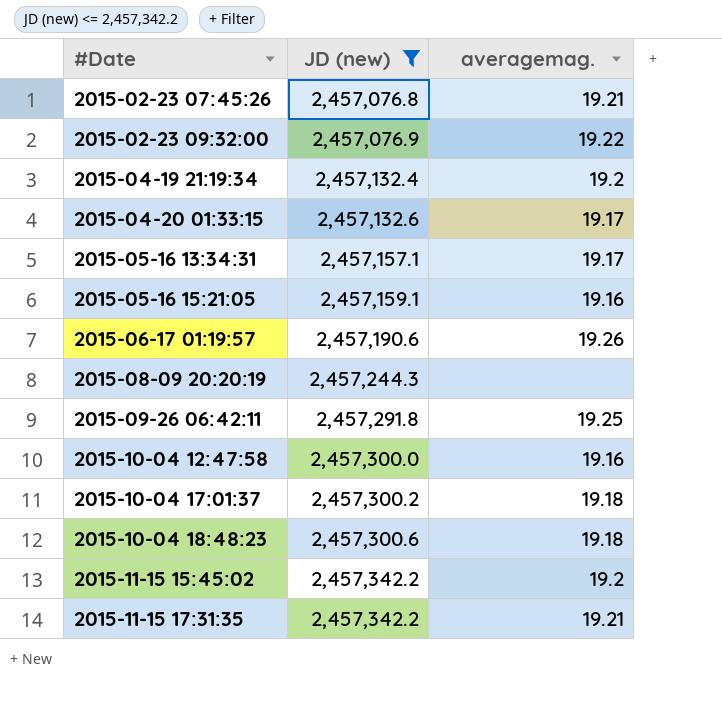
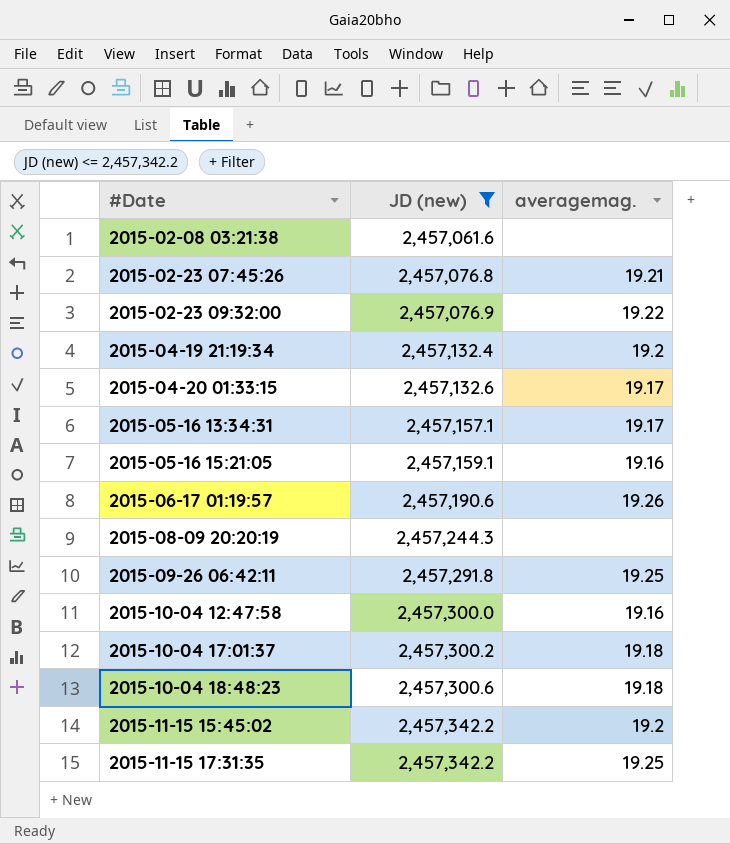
row 2015-02-08 03:21:38: none -> 2,457,061.6 | none
2015-11-15 17:31:35 | averagemag.: 19.21 -> 19.25

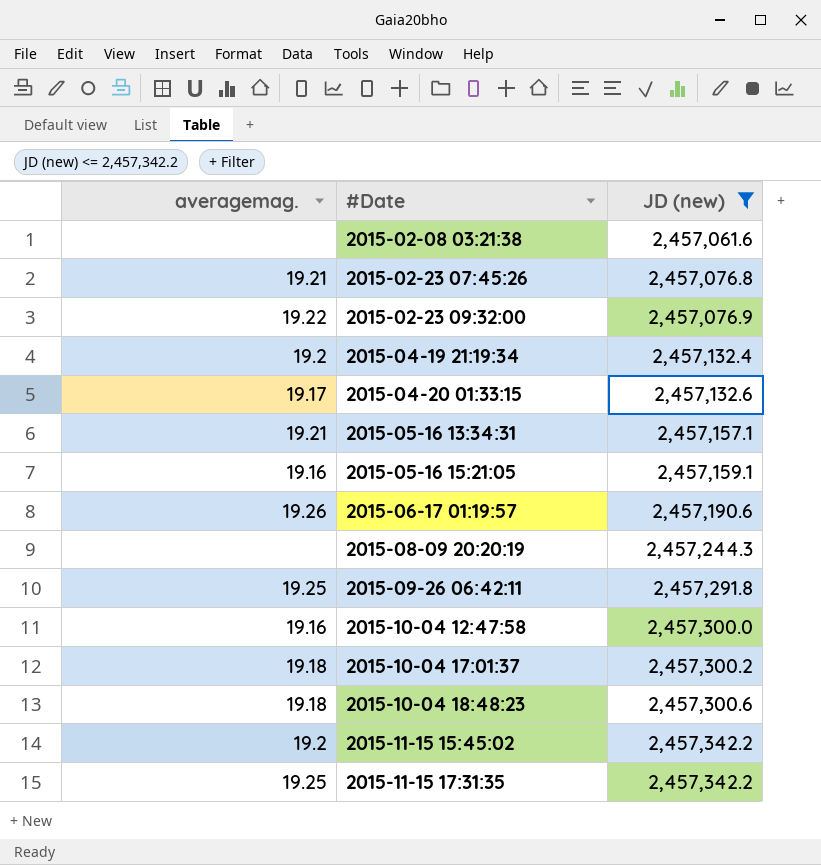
column averagemag. | position: 3 -> 1
2015-05-16 13:34:31 | averagemag.: 19.17 -> 19.21

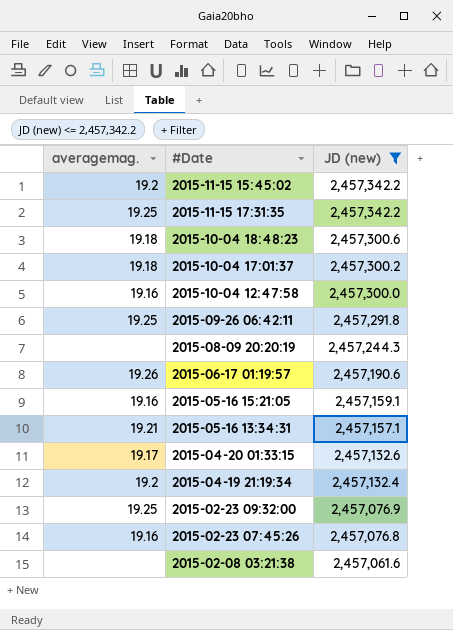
row order: #Date ascending -> JD (new) descending
2015-02-23 09:32:00 | averagemag.: 19.22 -> 19.25
2015-02-23 07:45:26 | averagemag.: 19.21 -> 19.16

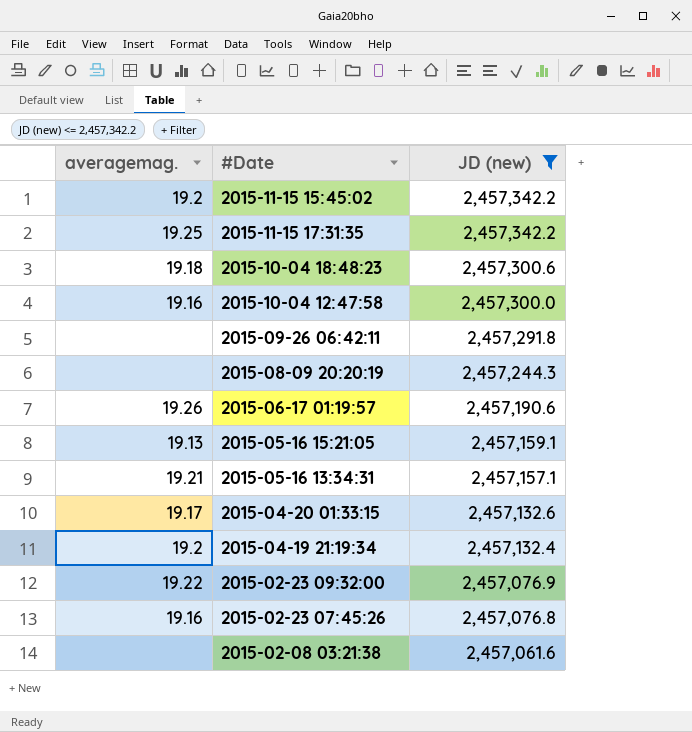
row 2015-10-04 17:01:37: 19.18 | 2,457,300.2 -> none
2015-09-26 06:42:11 | averagemag.: 19.25 -> none
2015-05-16 15:21:05 | averagemag.: 19.16 -> 19.13
2015-02-23 09:32:00 | averagemag.: 19.25 -> 19.22

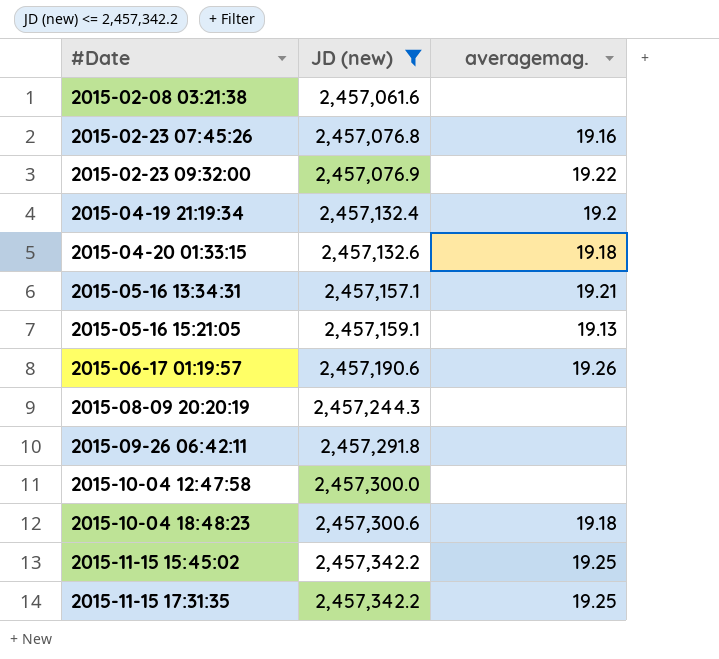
row order: JD (new) descending -> #Date ascending
column averagemag. | position: 1 -> 3
2015-04-20 01:33:15 | averagemag.: 19.17 -> 19.18
2015-10-04 12:47:58 | averagemag.: 19.16 -> none
2015-11-15 15:45:02 | averagemag.: 19.2 -> 19.25

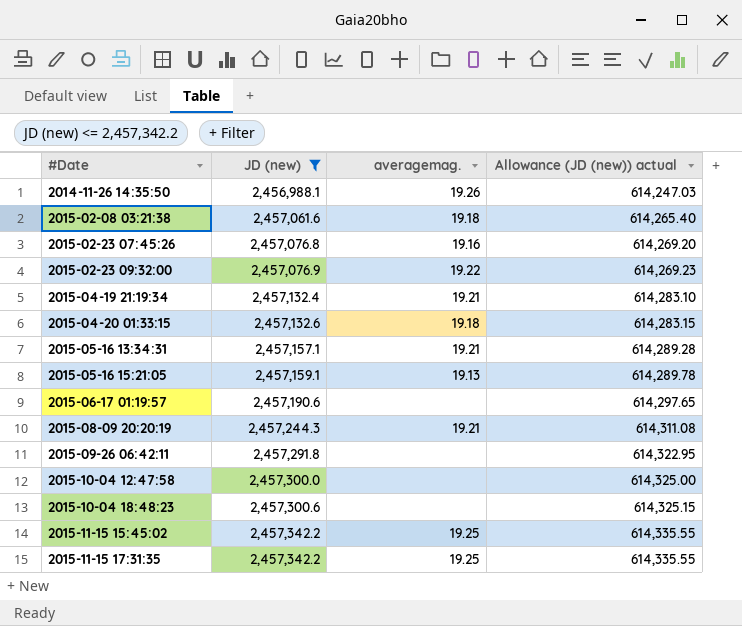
column Allowance (JD (new)) actual | formula: none -> [JD (new)] * 0.25
row 2014-11-26 14:35:50: none -> 2,456,988.1 | 19.26 | 614,247.03
2015-02-08 03:21:38 | averagemag.: none -> 19.18
2015-04-19 21:19:34 | averagemag.: 19.2 -> 19.21
2015-06-17 01:19:57 | averagemag.: 19.26 -> none
2015-08-09 20:20:19 | averagemag.: none -> 19.21
2015-10-04 18:48:23 | averagemag.: 19.18 -> none

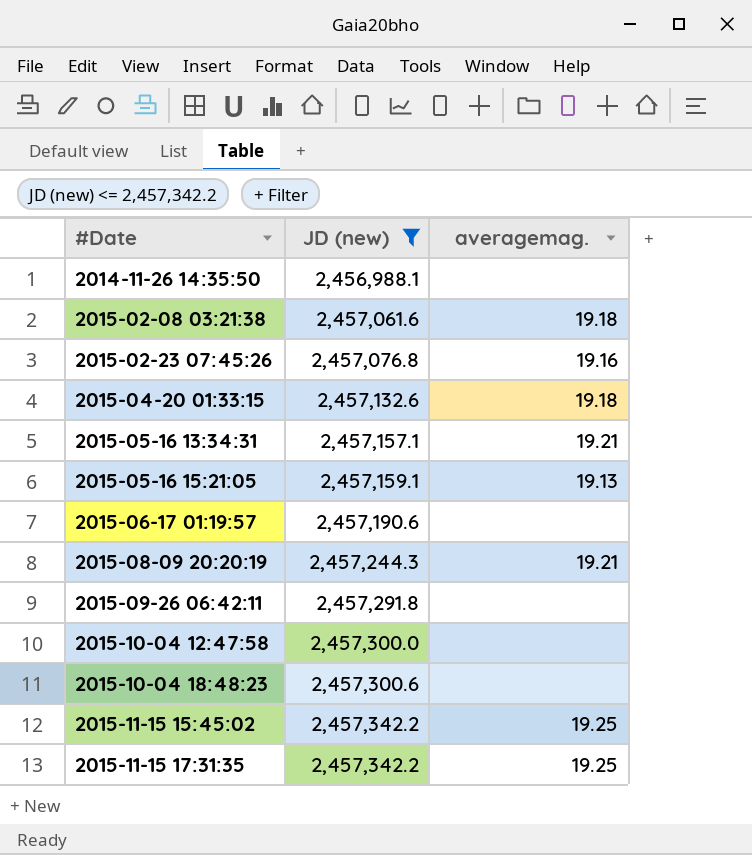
column Allowance (JD (new)) actual | formula: [JD (new)] * 0.25 -> none
row 2015-02-23 09:32:00: 2,457,076.9 | 19.22 | 614,269.23 -> none
row 2015-04-19 21:19:34: 2,457,132.4 | 19.21 | 614,283.10 -> none
2014-11-26 14:35:50 | averagemag.: 19.26 -> none

